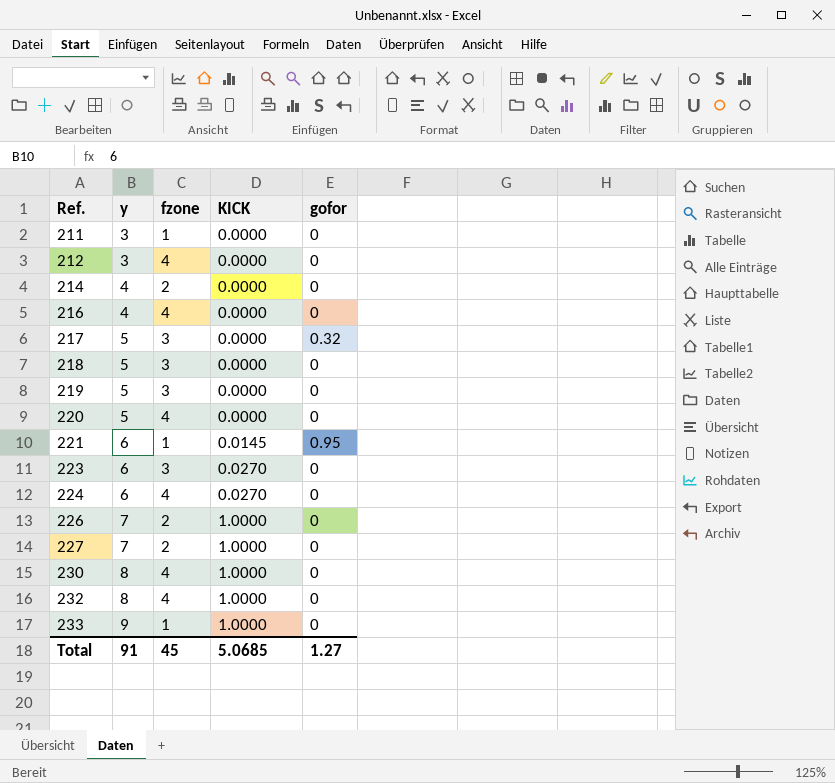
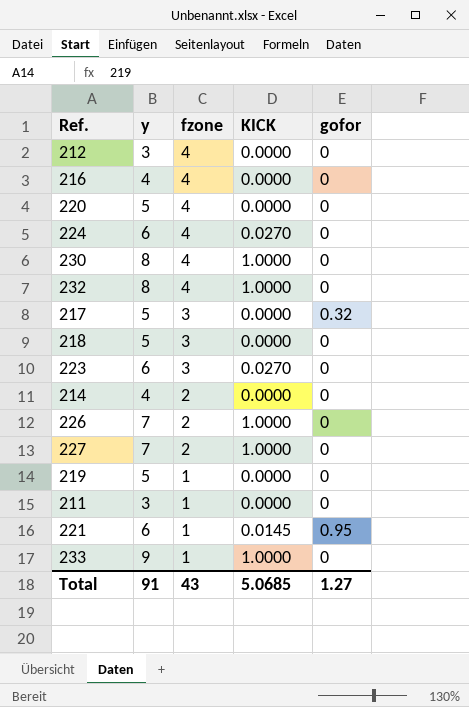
row order: Ref. ascending -> fzone descending
219 | fzone: 3 -> 1
Total | fzone: 45 -> 43

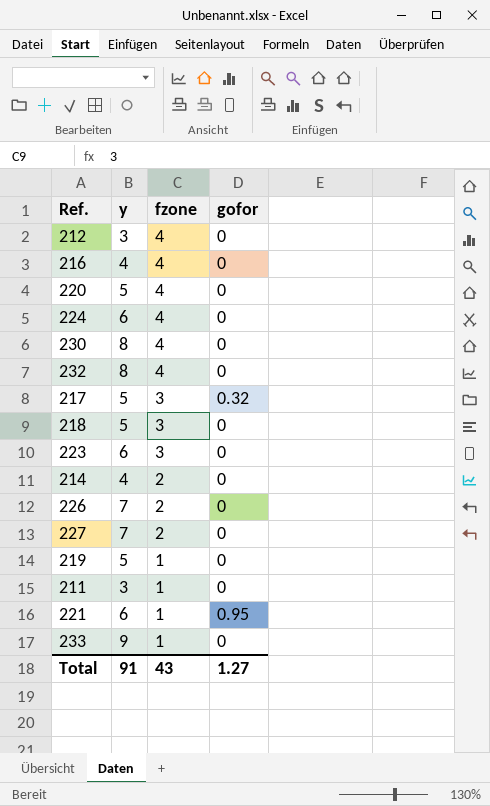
column KICK | position: 4 -> none

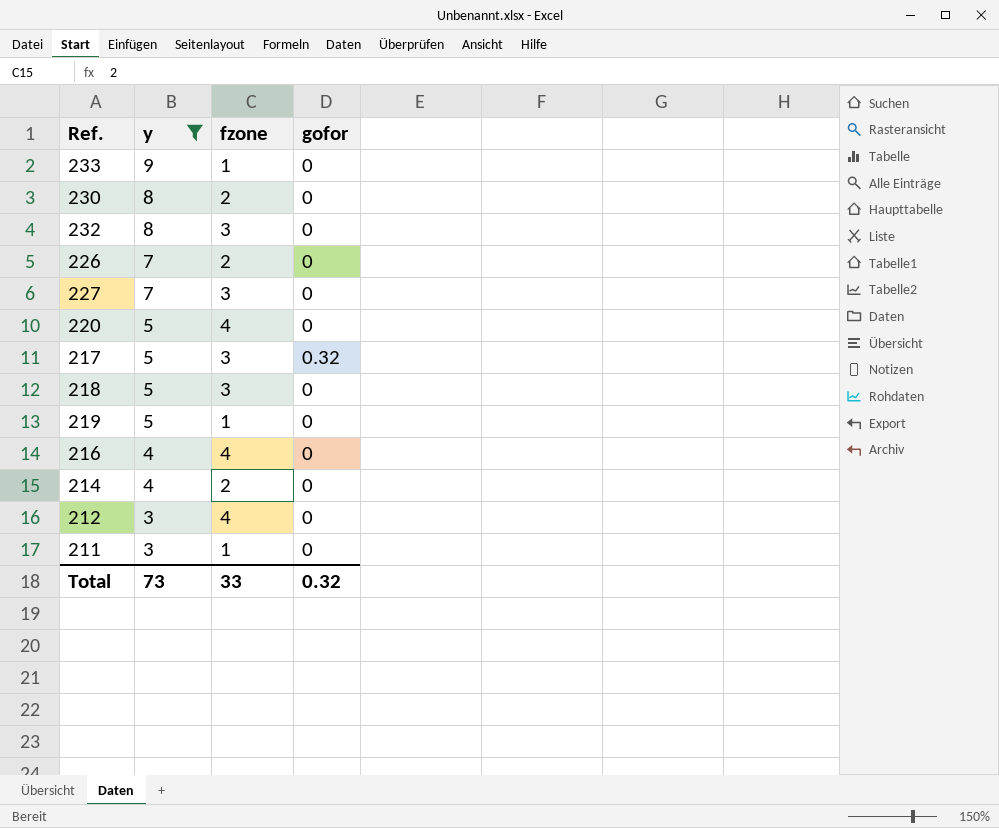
filter: none -> y != 6
row order: fzone descending -> y descending
230 | fzone: 4 -> 2
232 | fzone: 4 -> 3
227 | fzone: 2 -> 3
Total | y: 91 -> 73
Total | fzone: 43 -> 33
Total | gofor: 1.27 -> 0.32

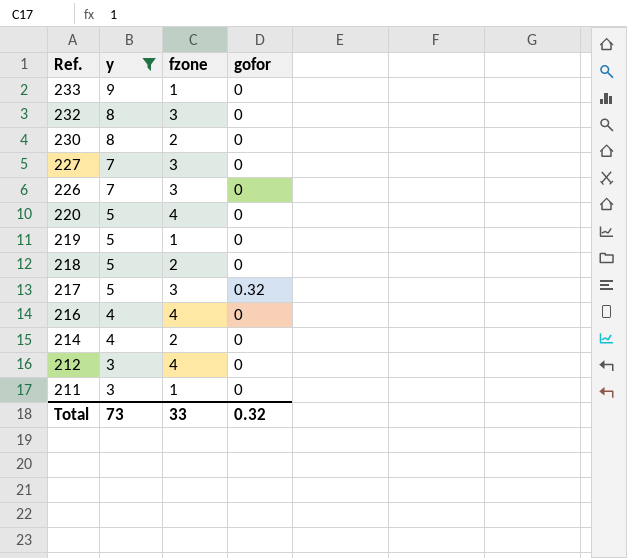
row order: y descending -> Ref. descending
226 | fzone: 2 -> 3
218 | fzone: 3 -> 2

